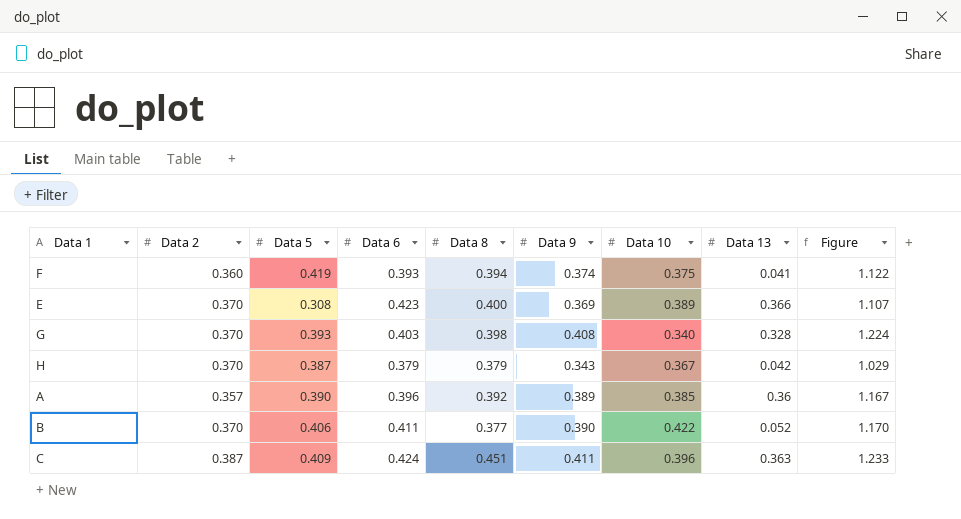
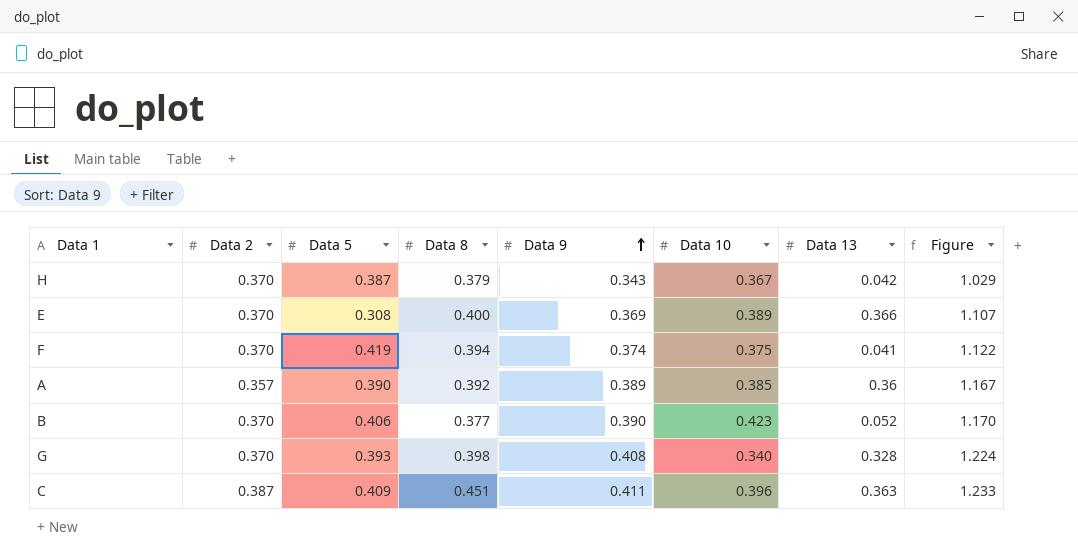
row order: none -> Data 9 ascending
column Data 6 | position: 4 -> none
F | Data 2: 0.360 -> 0.370
B | Data 10: 0.422 -> 0.423

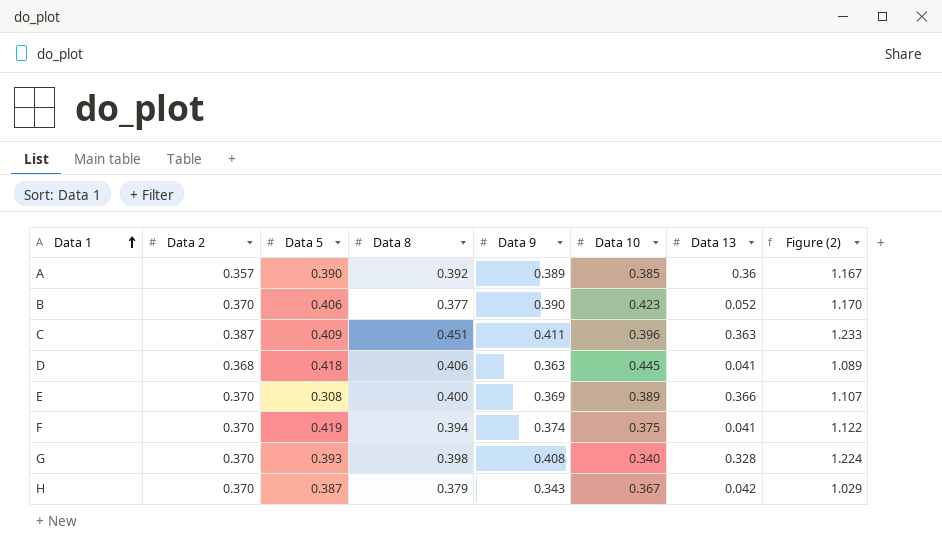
row order: Data 9 ascending -> Data 1 ascending
column name: Figure -> Figure (2)
row D: none -> 0.368 | 0.418 | 0.406 | 0.363 | 0.445 | 0.041 | 1.089

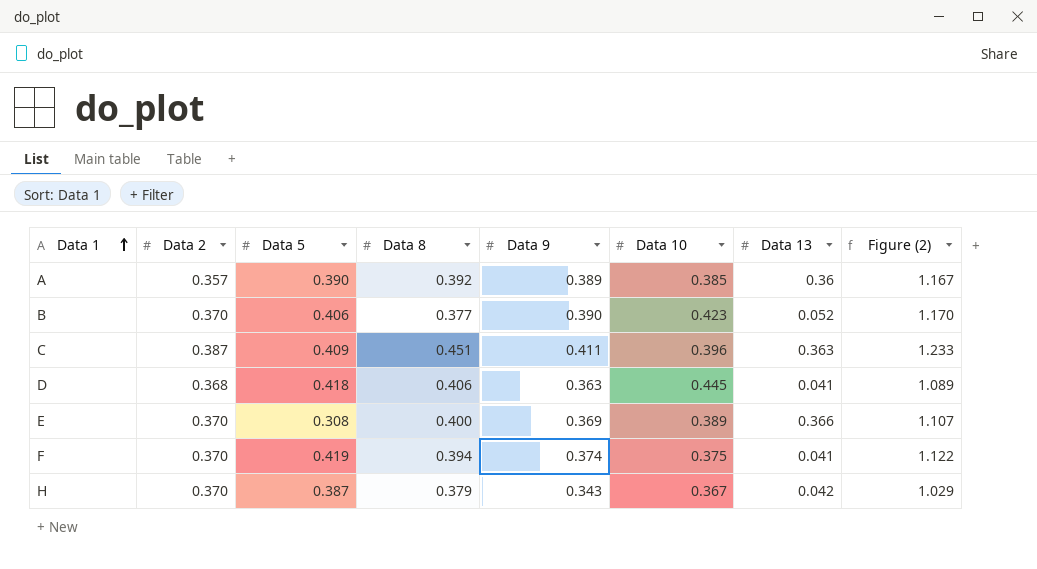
row G: 0.370 | 0.393 | 0.398 | 0.408 | 0.340 | 0.328 | 1.224 -> none

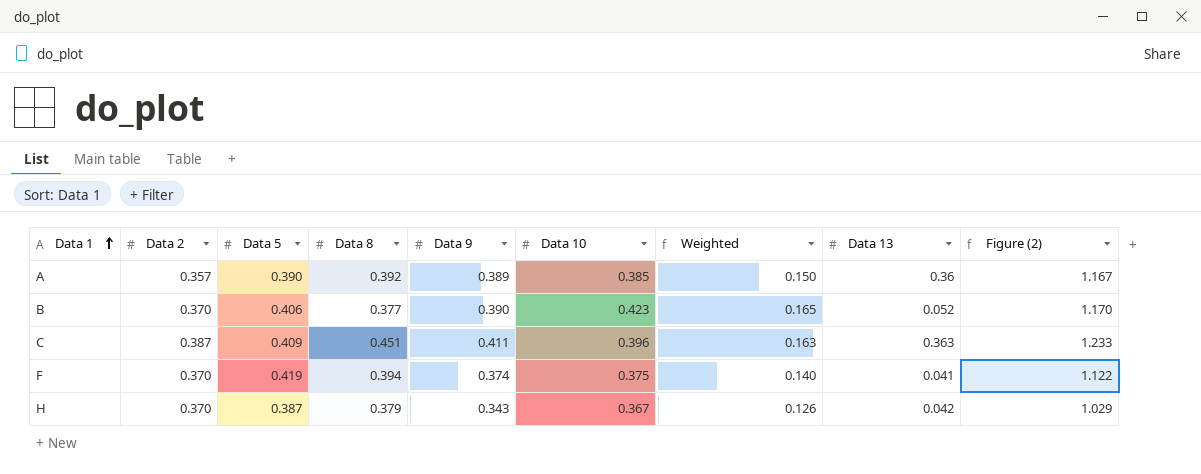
column Weighted | formula: none -> [Data 9] * [Data 10]
row D: 0.368 | 0.418 | 0.406 | 0.363 | 0.445 | 0.041 | 1.089 -> none
row E: 0.370 | 0.308 | 0.400 | 0.369 | 0.389 | 0.366 | 1.107 -> none

